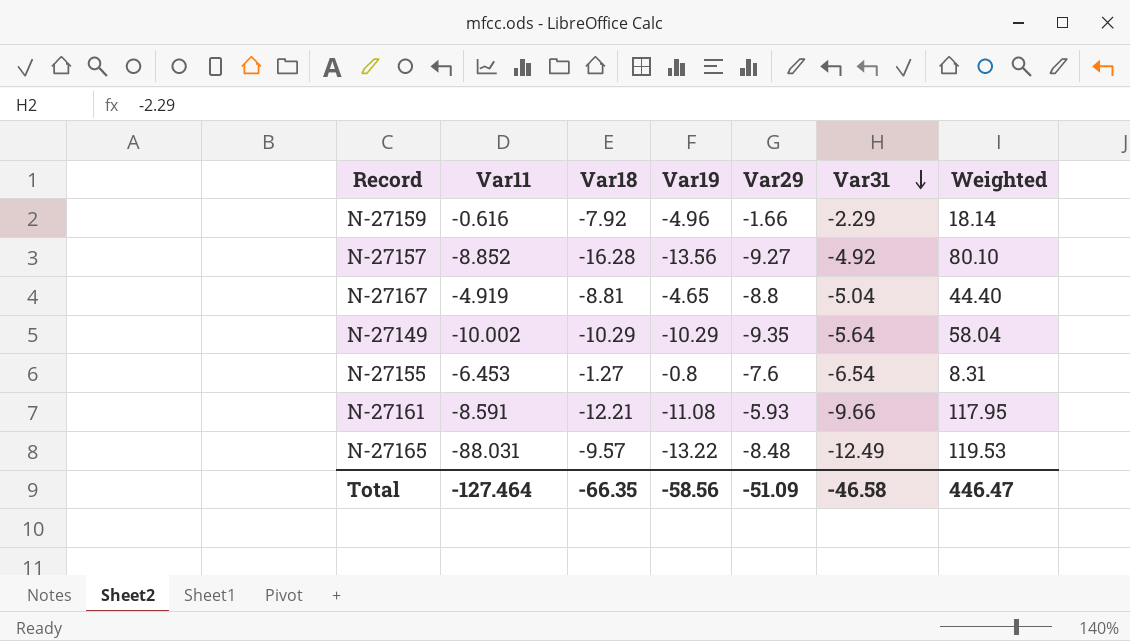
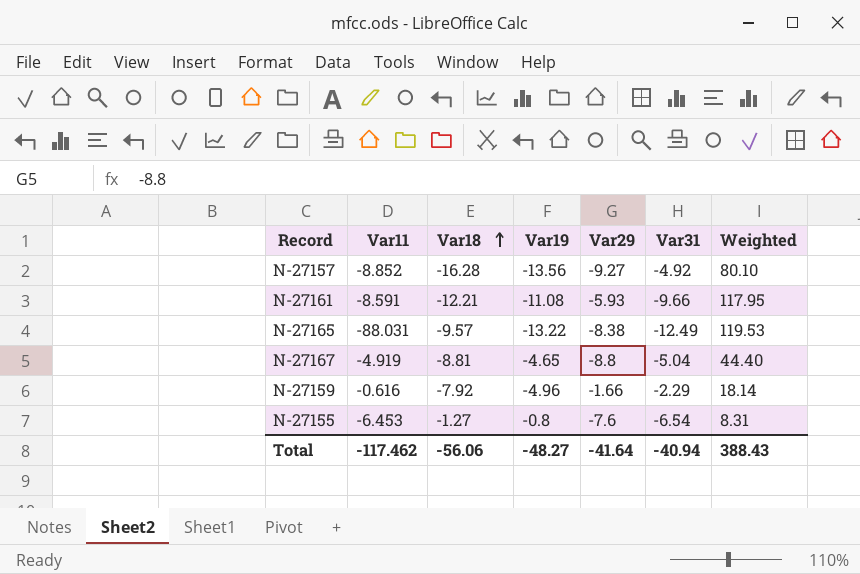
row order: Var31 descending -> Var18 ascending
row N-27149: -10.002 | -10.29 | -10.29 | -9.35 | -5.64 | 58.04 -> none
N-27165 | Var29: -8.48 -> -8.38
Total | Var11: -127.464 -> -117.462
Total | Var18: -66.35 -> -56.06
Total | Var19: -58.56 -> -48.27
Total | Var29: -51.09 -> -41.64
Total | Var31: -46.58 -> -40.94
Total | Weighted: 446.47 -> 388.43

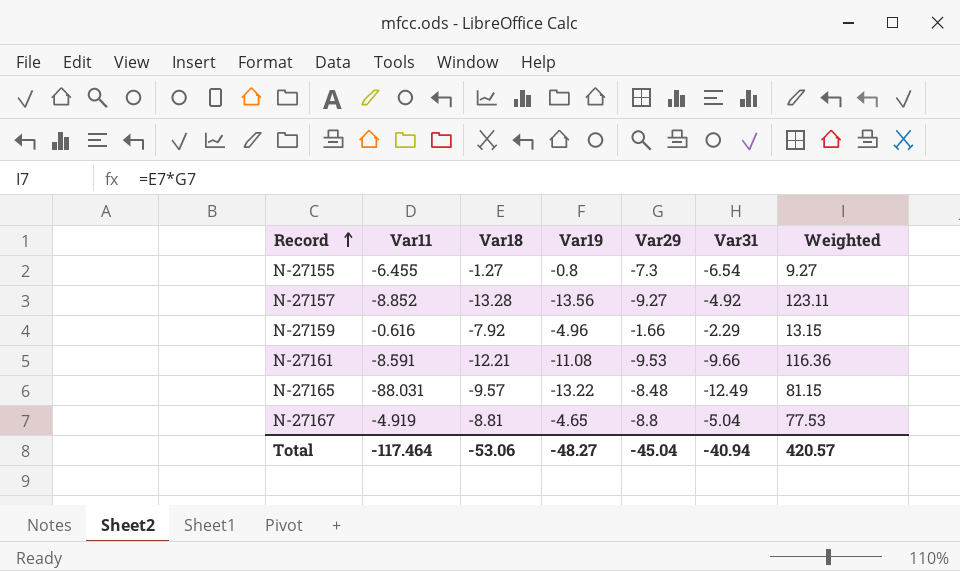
row order: Var18 ascending -> Record ascending
column Weighted | formula: [Var18] * [Var31] -> [Var18] * [Var29]
N-27155 | Var11: -6.453 -> -6.455
N-27155 | Var29: -7.6 -> -7.3
N-27157 | Var18: -16.28 -> -13.28
N-27161 | Var29: -5.93 -> -9.53
N-27165 | Var29: -8.38 -> -8.48
Total | Var11: -117.462 -> -117.464
Total | Var18: -56.06 -> -53.06
Total | Var29: -41.64 -> -45.04
Total | Weighted: 388.43 -> 420.57

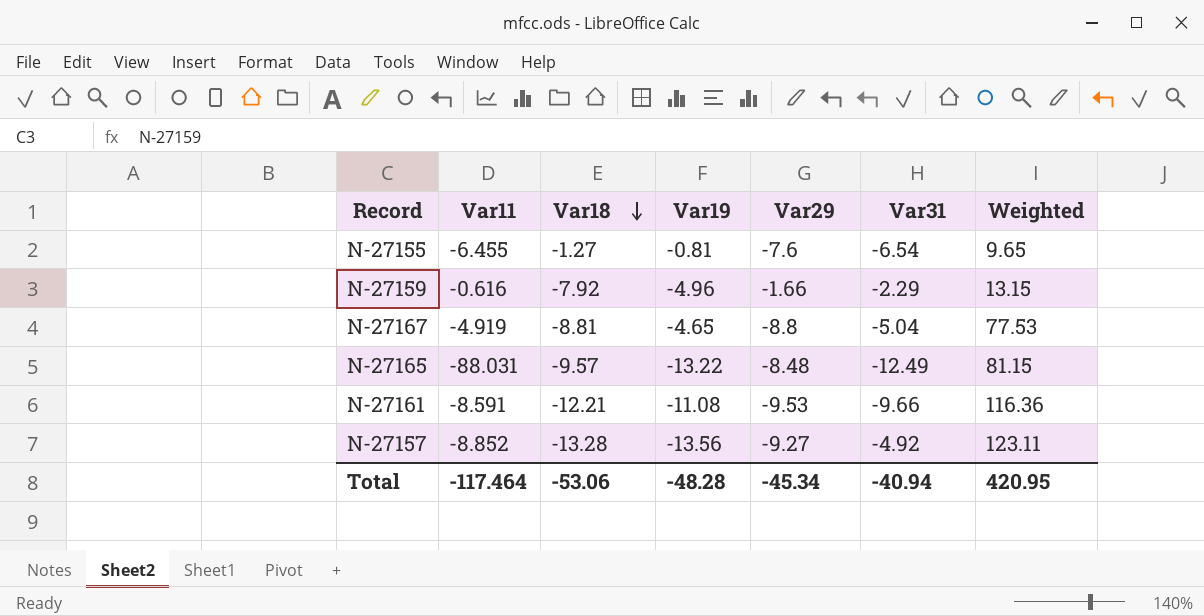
row order: Record ascending -> Var18 descending
N-27155 | Var19: -0.8 -> -0.81
N-27155 | Var29: -7.3 -> -7.6
N-27155 | Weighted: 9.27 -> 9.65
Total | Var19: -48.27 -> -48.28
Total | Var29: -45.04 -> -45.34
Total | Weighted: 420.57 -> 420.95

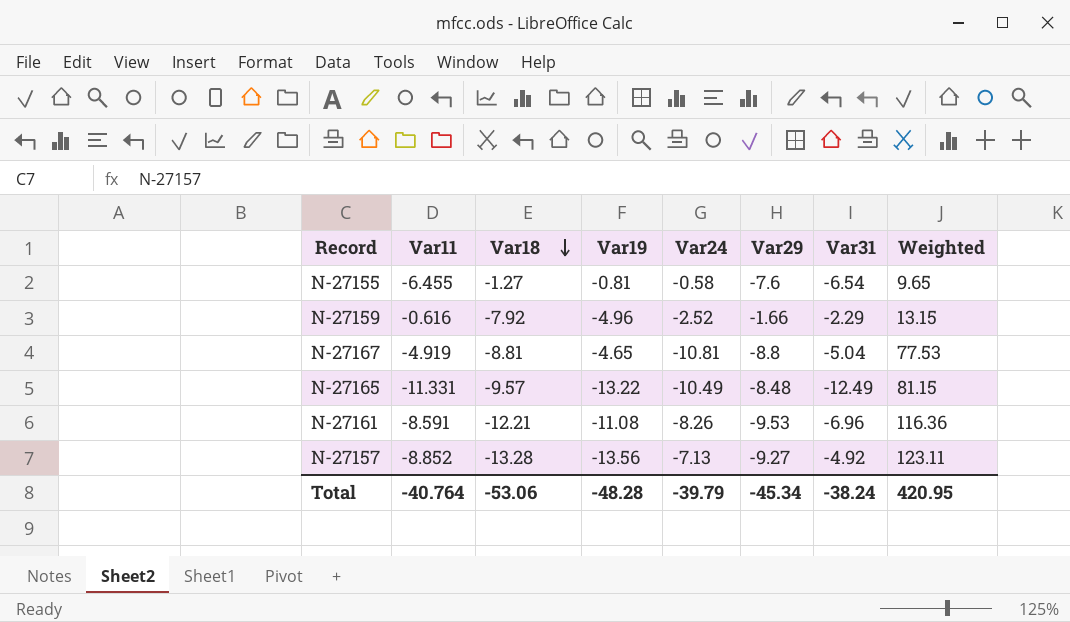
column Var24 | position: none -> 5
N-27165 | Var11: -88.031 -> -11.331
N-27161 | Var31: -9.66 -> -6.96
Total | Var11: -117.464 -> -40.764
Total | Var31: -40.94 -> -38.24

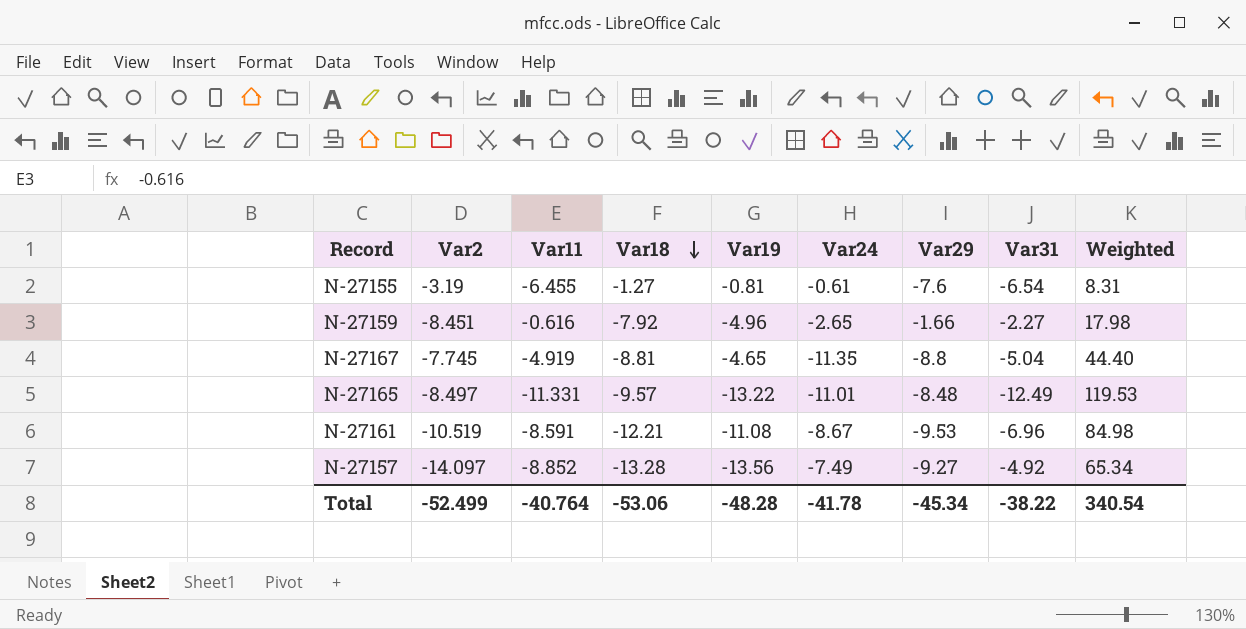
column Var2 | position: none -> 2
column Weighted | formula: [Var18] * [Var29] -> [Var18] * [Var31]
N-27155 | Var24: -0.58 -> -0.61
N-27159 | Var24: -2.52 -> -2.65
N-27159 | Var31: -2.29 -> -2.27
N-27167 | Var24: -10.81 -> -11.35
N-27165 | Var24: -10.49 -> -11.01
N-27161 | Var24: -8.26 -> -8.67
N-27157 | Var24: -7.13 -> -7.49
Total | Var24: -39.79 -> -41.78
Total | Var31: -38.24 -> -38.22
Total | Weighted: 420.95 -> 340.54

